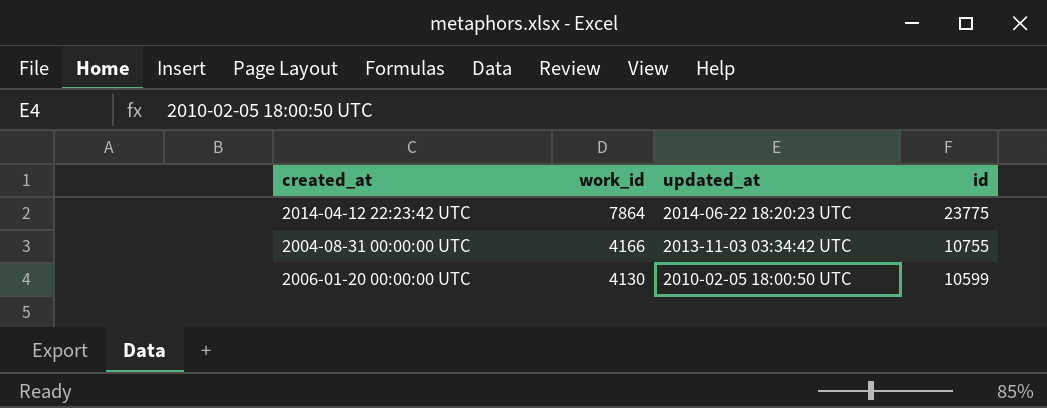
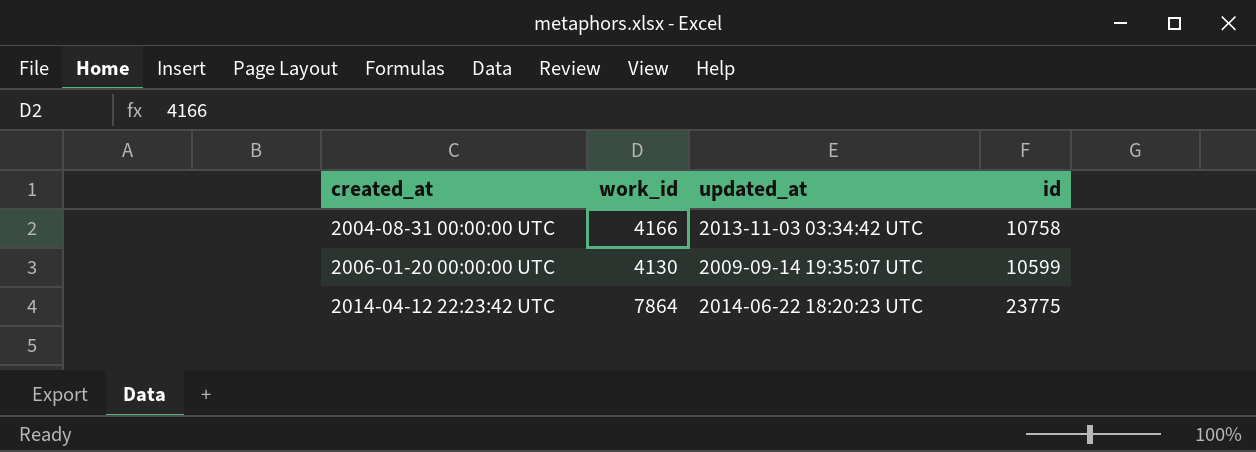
row order: work_id descending -> created_at ascending
2004-08-31 00:00:00 UTC | id: 10755 -> 10758
2006-01-20 00:00:00 UTC | updated_at: 2010-02-05 18:00:50 UTC -> 2009-09-14 19:35:07 UTC

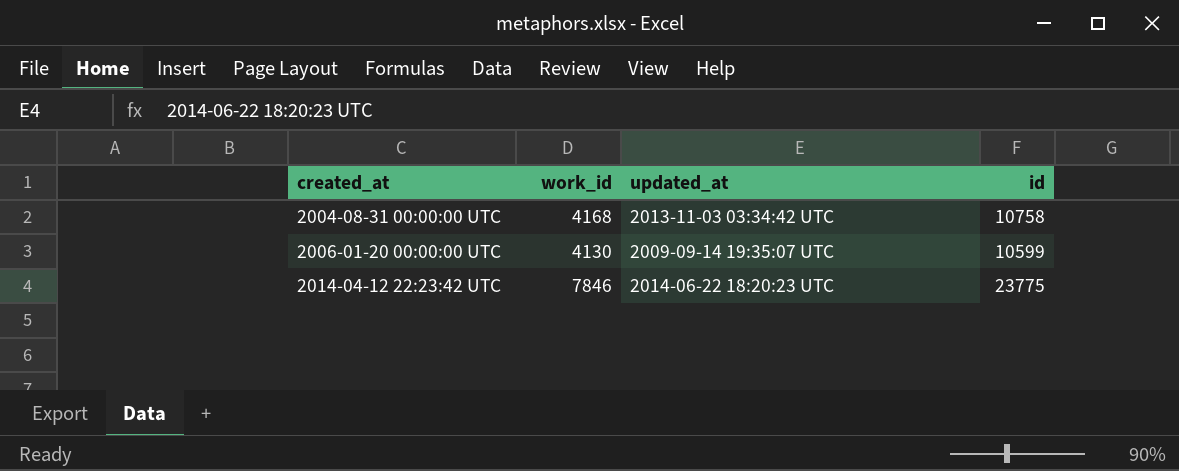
2004-08-31 00:00:00 UTC | work_id: 4166 -> 4168
2014-04-12 22:23:42 UTC | work_id: 7864 -> 7846

